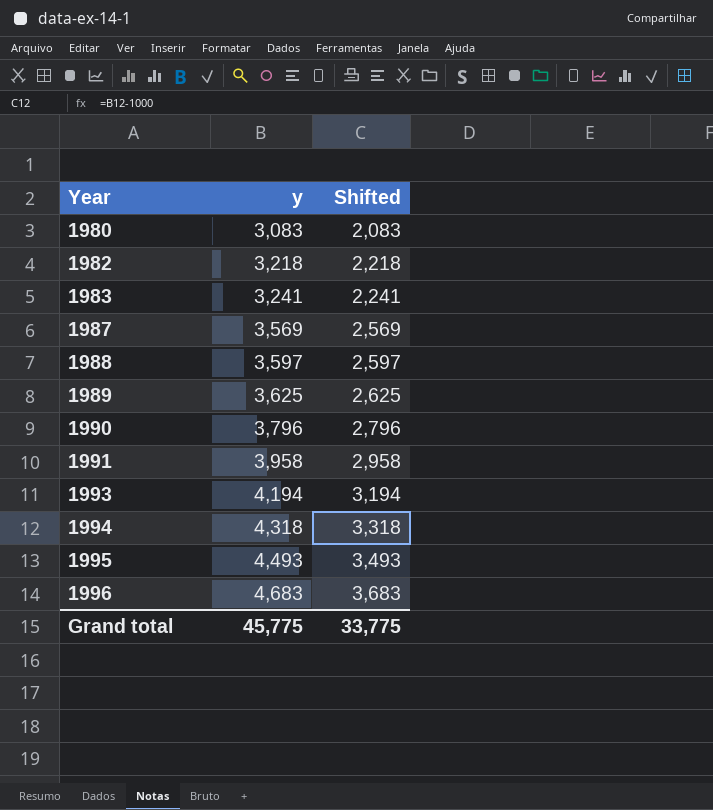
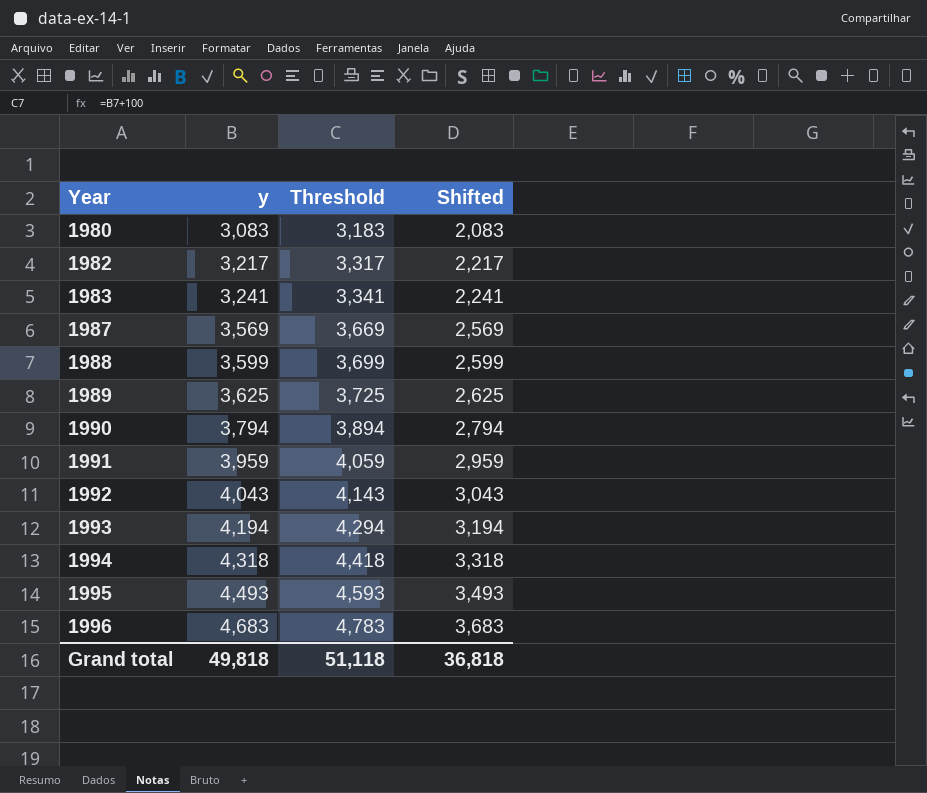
column Threshold | formula: none -> [y] + 100
1982 | y: 3,218 -> 3,217
1982 | Shifted: 2,218 -> 2,217
1988 | y: 3,597 -> 3,599
1988 | Shifted: 2,597 -> 2,599
1990 | y: 3,796 -> 3,794
1990 | Shifted: 2,796 -> 2,794
1991 | y: 3,958 -> 3,959
1991 | Shifted: 2,958 -> 2,959
row 1992: none -> 4,043 | 4,143 | 3,043
Grand total | y: 45,775 -> 49,818
Grand total | Shifted: 33,775 -> 36,818

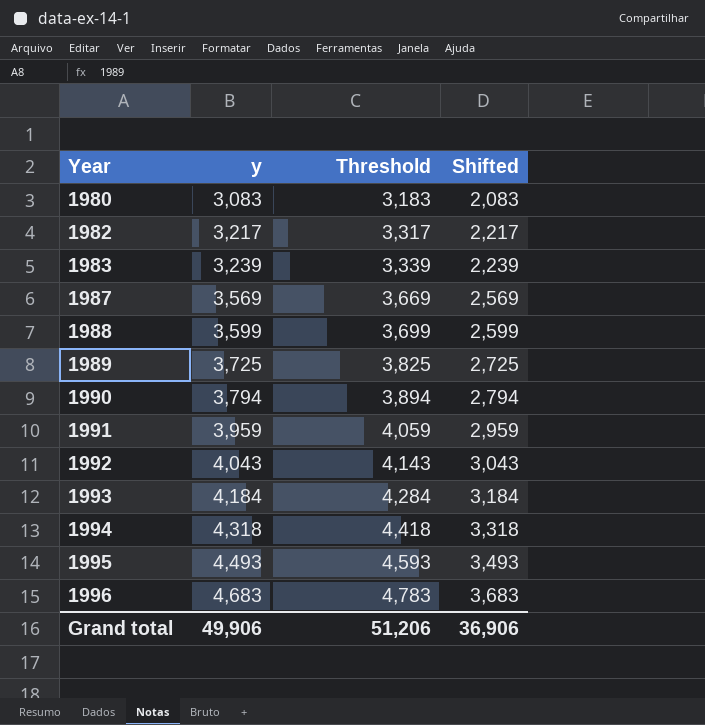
1983 | y: 3,241 -> 3,239
1983 | Threshold: 3,341 -> 3,339
1983 | Shifted: 2,241 -> 2,239
1989 | y: 3,625 -> 3,725
1989 | Threshold: 3,725 -> 3,825
1989 | Shifted: 2,625 -> 2,725
1993 | y: 4,194 -> 4,184
1993 | Threshold: 4,294 -> 4,284
1993 | Shifted: 3,194 -> 3,184
Grand total | y: 49,818 -> 49,906
Grand total | Threshold: 51,118 -> 51,206
Grand total | Shifted: 36,818 -> 36,906

